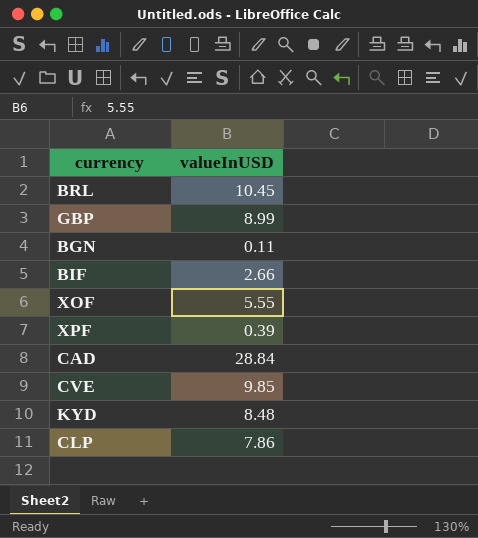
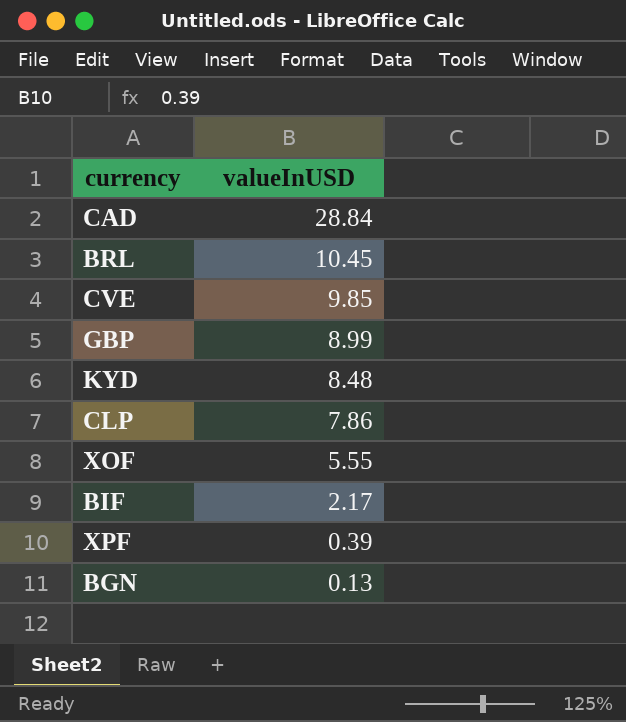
row order: none -> valueInUSD descending
BIF | valueInUSD: 2.66 -> 2.17
BGN | valueInUSD: 0.11 -> 0.13

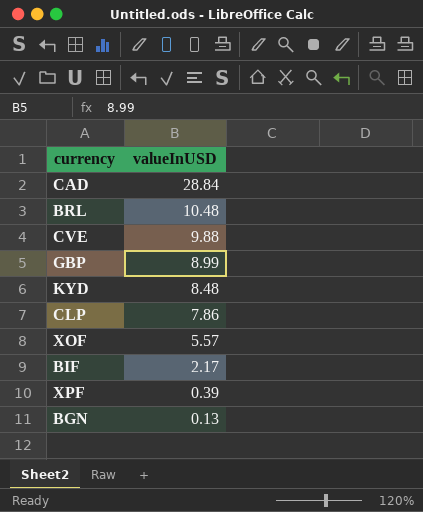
BRL | valueInUSD: 10.45 -> 10.48
CVE | valueInUSD: 9.85 -> 9.88
XOF | valueInUSD: 5.55 -> 5.57

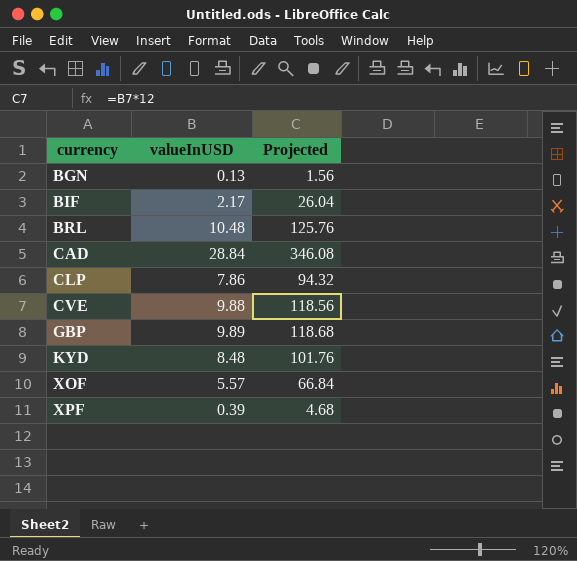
row order: valueInUSD descending -> currency ascending
column Projected | formula: none -> [valueInUSD] * 12
GBP | valueInUSD: 8.99 -> 9.89

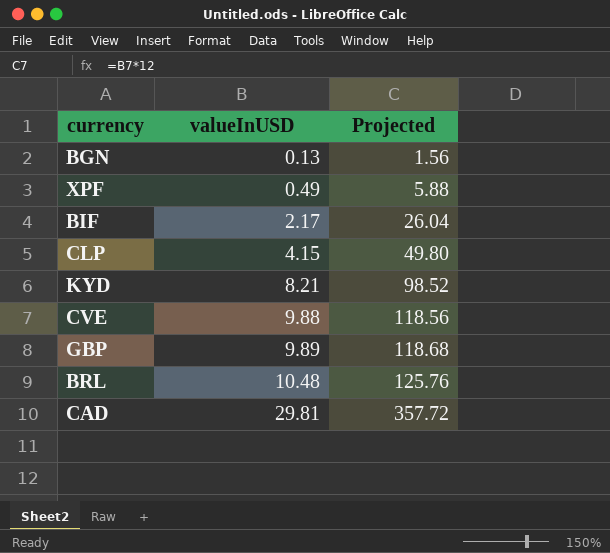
row order: currency ascending -> valueInUSD ascending
row XOF: 5.57 | 66.84 -> none
XPF | valueInUSD: 0.39 -> 0.49
XPF | Projected: 4.68 -> 5.88
CLP | valueInUSD: 7.86 -> 4.15
CLP | Projected: 94.32 -> 49.80
KYD | valueInUSD: 8.48 -> 8.21
KYD | Projected: 101.76 -> 98.52
CAD | valueInUSD: 28.84 -> 29.81
CAD | Projected: 346.08 -> 357.72

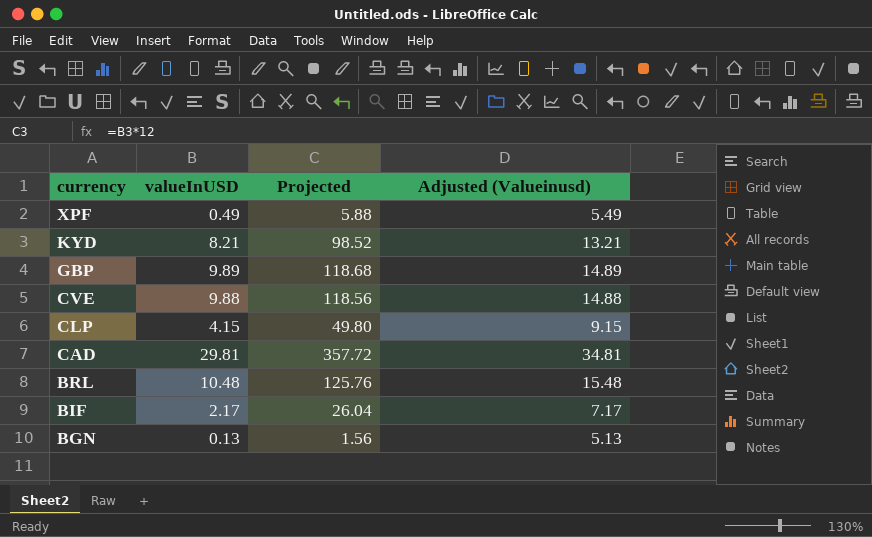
row order: valueInUSD ascending -> currency descending
column Adjusted (Valueinusd) | formula: none -> [valueInUSD] + 5

